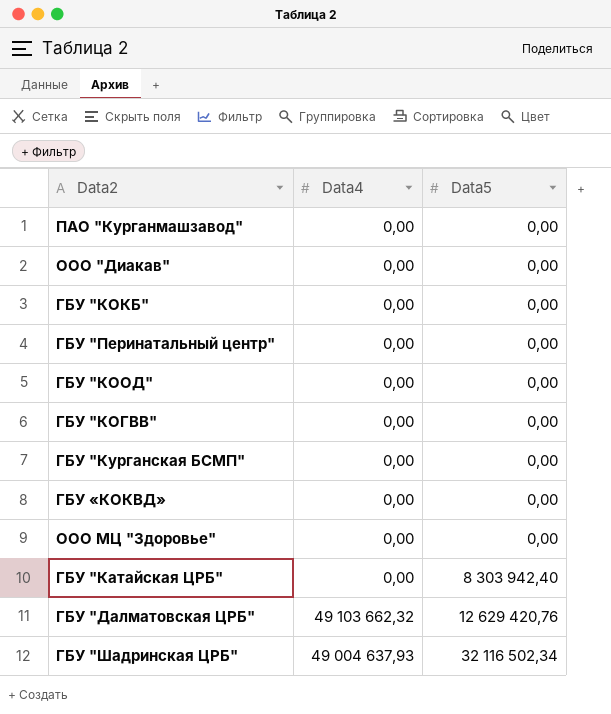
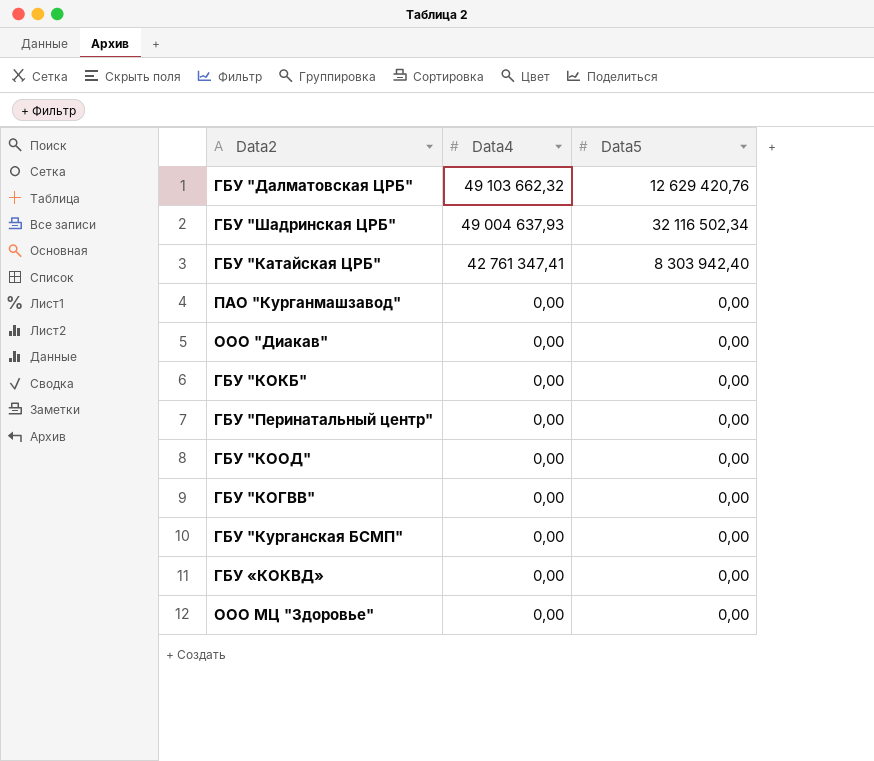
row order: Data5 ascending -> Data4 descending
ГБУ "Катайская ЦРБ" | Data4: 0,00 -> 42 761 347,41

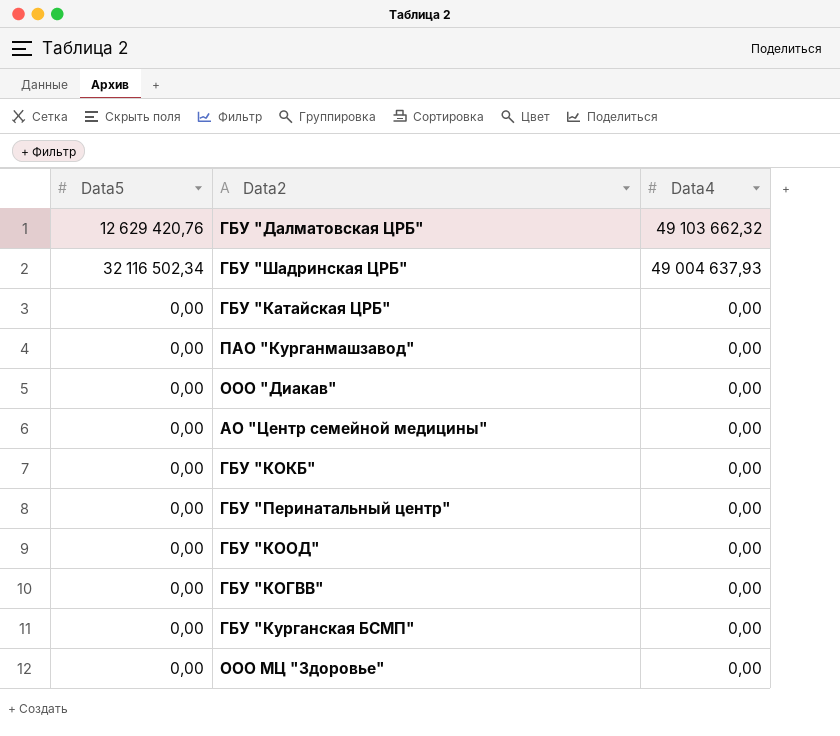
column Data5 | position: 3 -> 1
row ГБУ «КОКВД»: 0,00 | 0,00 -> none
ГБУ "Катайская ЦРБ" | Data5: 8 303 942,40 -> 0,00
ГБУ "Катайская ЦРБ" | Data4: 42 761 347,41 -> 0,00
row АО "Центр семейной медицины": none -> 0,00 | 0,00

